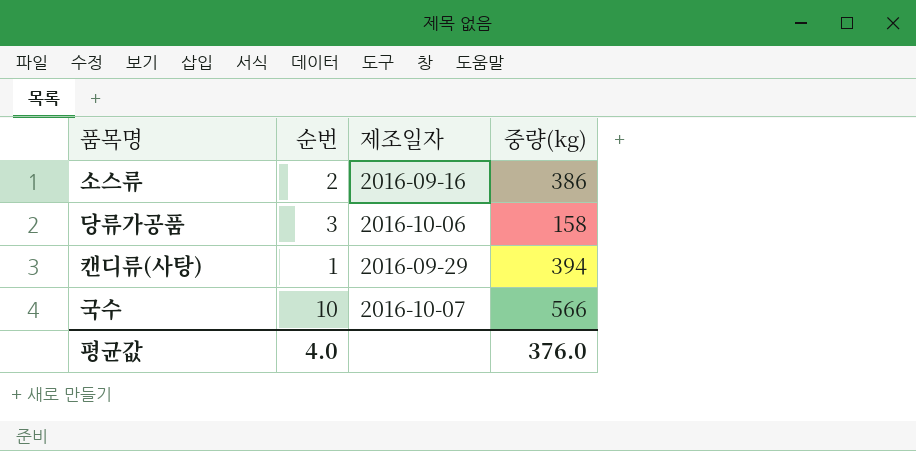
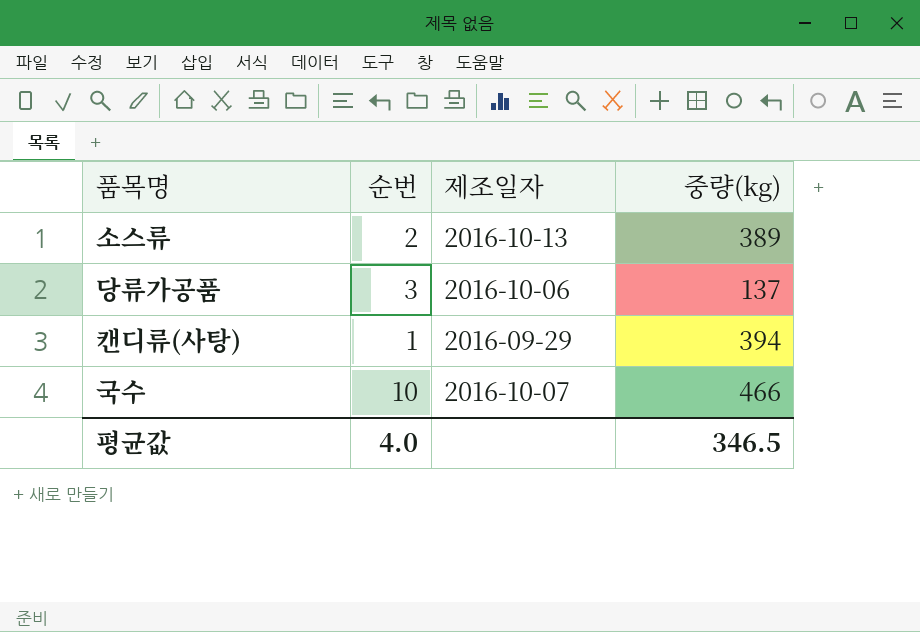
소스류 | 제조일자: 2016-09-16 -> 2016-10-13
소스류 | 중량(kg): 386 -> 389
당류가공품 | 중량(kg): 158 -> 137
국수 | 중량(kg): 566 -> 466
평균값 | 중량(kg): 376.0 -> 346.5

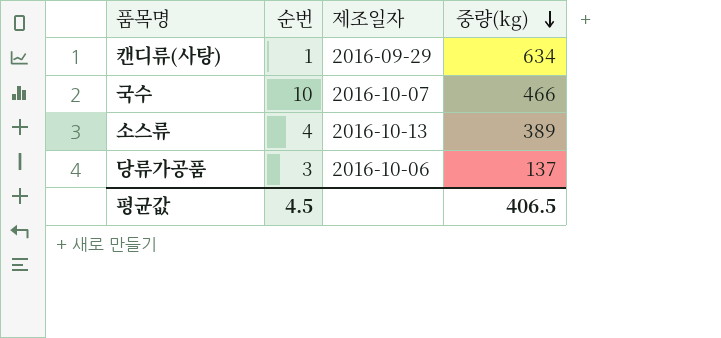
row order: none -> 중량(kg) descending
캔디류(사탕) | 중량(kg): 394 -> 634
소스류 | 순번: 2 -> 4
평균값 | 순번: 4.0 -> 4.5
평균값 | 중량(kg): 346.5 -> 406.5

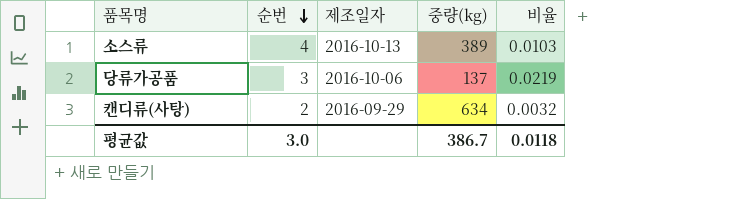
row order: 중량(kg) descending -> 순번 descending
column 비율 | formula: none -> [순번] / [중량(kg)]
row 국수: 10 | 2016-10-07 | 466 -> none
캔디류(사탕) | 순번: 1 -> 2
평균값 | 순번: 4.5 -> 3.0
평균값 | 중량(kg): 406.5 -> 386.7

